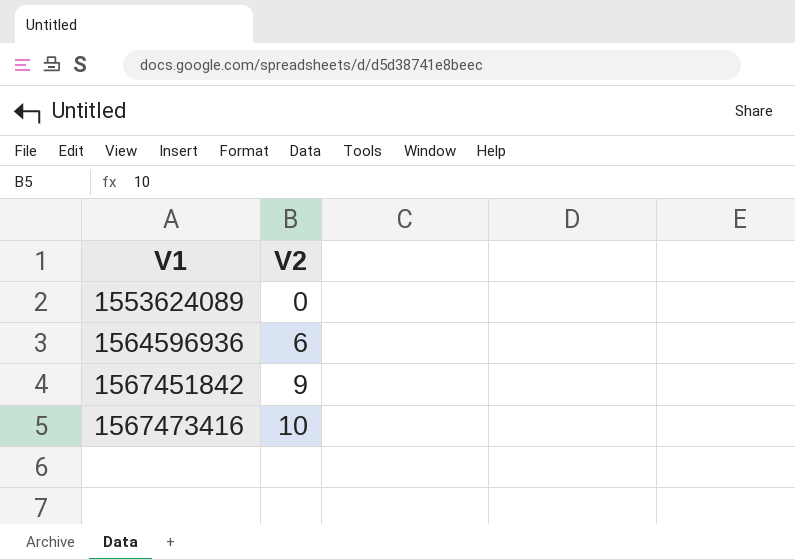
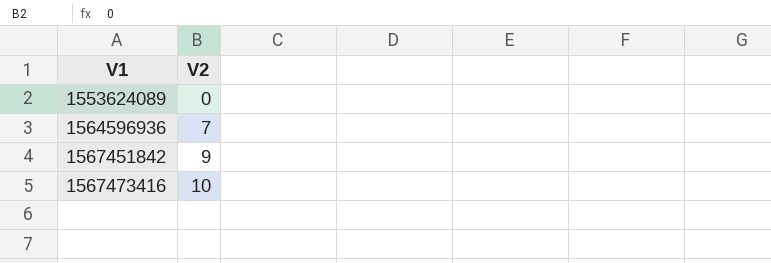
1564596936 | V2: 6 -> 7

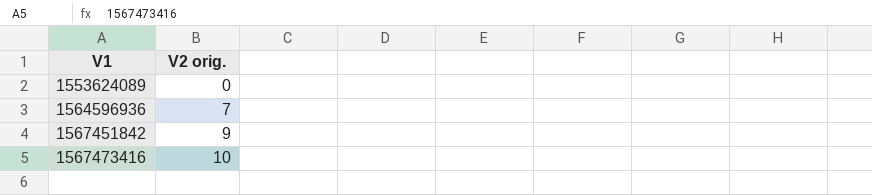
column name: V2 -> V2 orig.

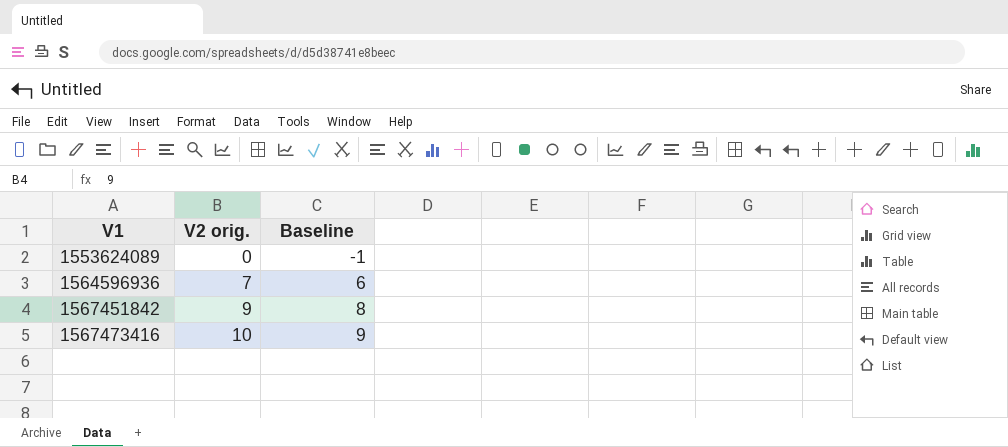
column Baseline | formula: none -> [V2 orig.] - 1

